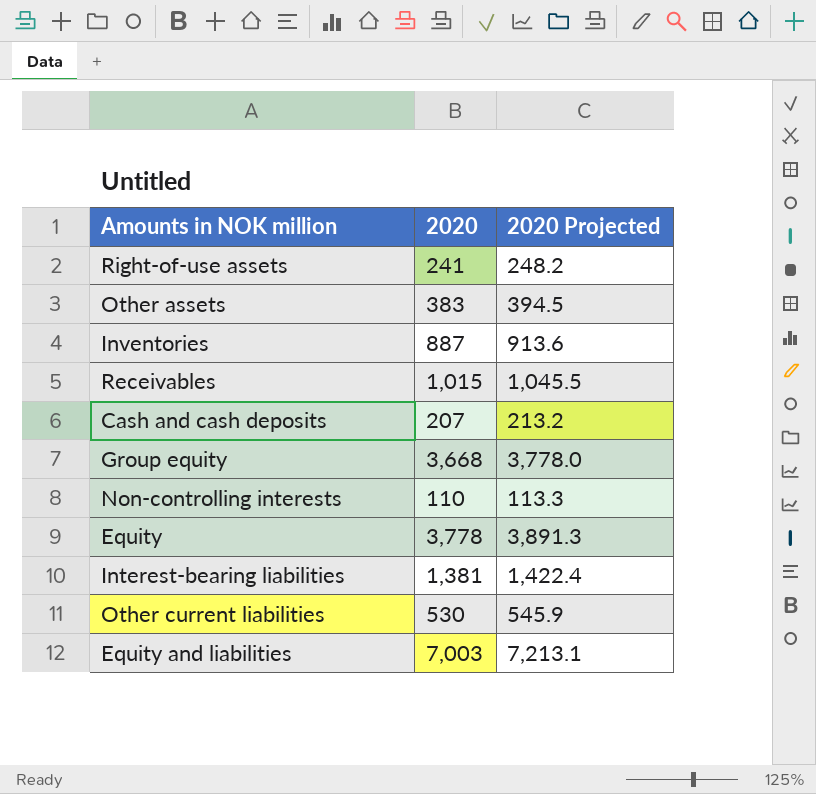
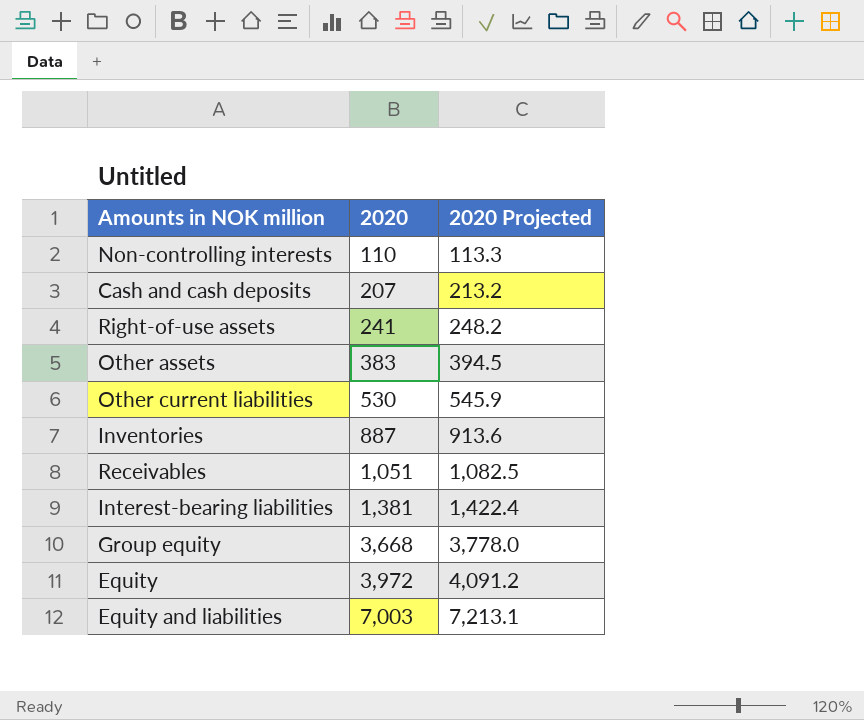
row order: none -> 2020 ascending
Receivables | 2020: 1,015 -> 1,051
Receivables | 2020 Projected: 1,045.5 -> 1,082.5
Equity | 2020: 3,778 -> 3,972
Equity | 2020 Projected: 3,891.3 -> 4,091.2

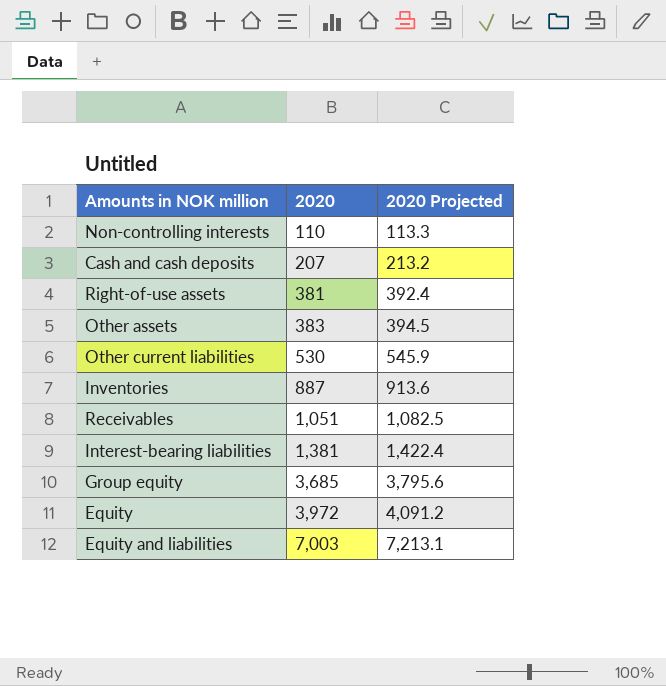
Right-of-use assets | 2020: 241 -> 381
Right-of-use assets | 2020 Projected: 248.2 -> 392.4
Group equity | 2020: 3,668 -> 3,685
Group equity | 2020 Projected: 3,778.0 -> 3,795.6

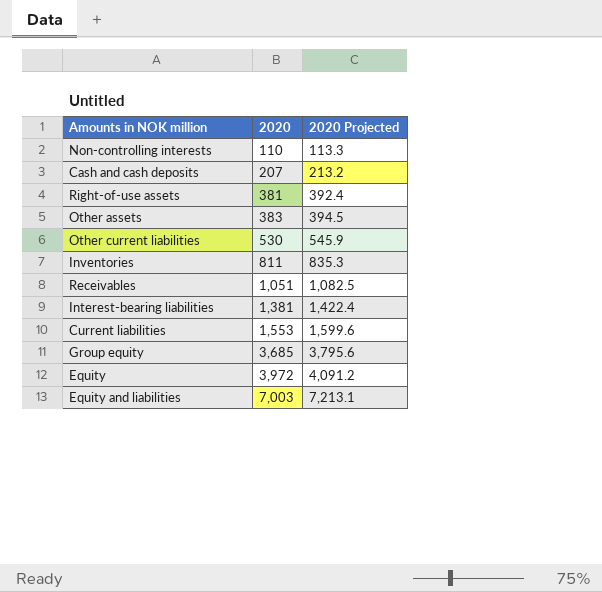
Inventories | 2020: 887 -> 811
Inventories | 2020 Projected: 913.6 -> 835.3
row Current liabilities: none -> 1,553 | 1,599.6

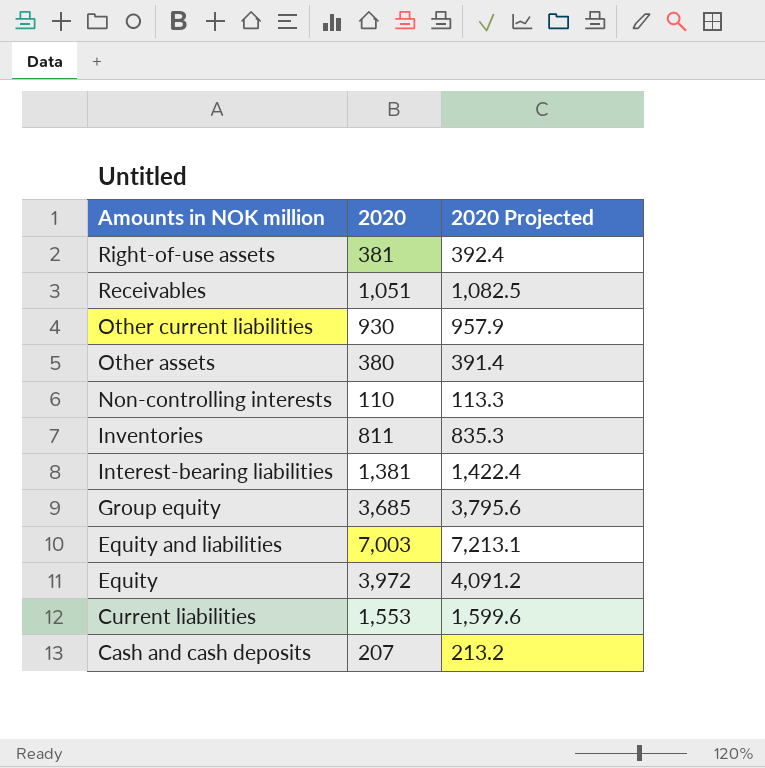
row order: 2020 ascending -> Amounts in NOK million descending
Other current liabilities | 2020: 530 -> 930
Other current liabilities | 2020 Projected: 545.9 -> 957.9
Other assets | 2020: 383 -> 380
Other assets | 2020 Projected: 394.5 -> 391.4

